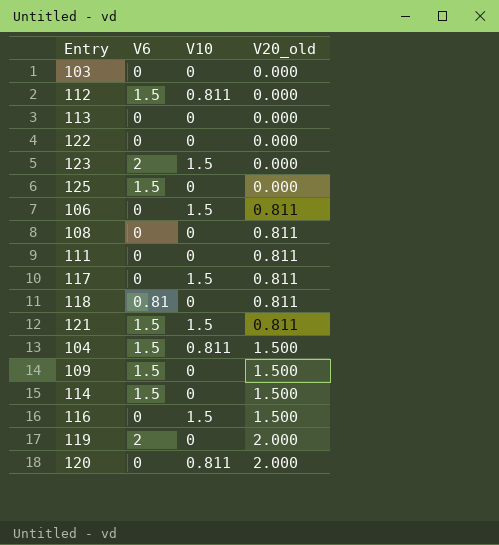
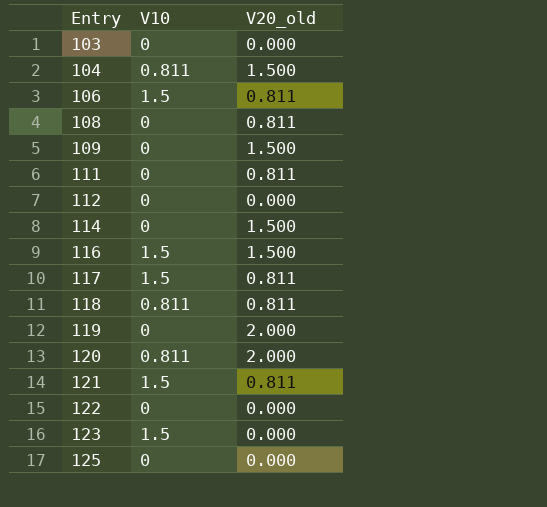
row order: V20_old ascending -> Entry ascending
column V6 | position: 2 -> none
row 113: 0 | 0 | 0.000 -> none
112 | V10: 0.811 -> 0
118 | V10: 0 -> 0.811

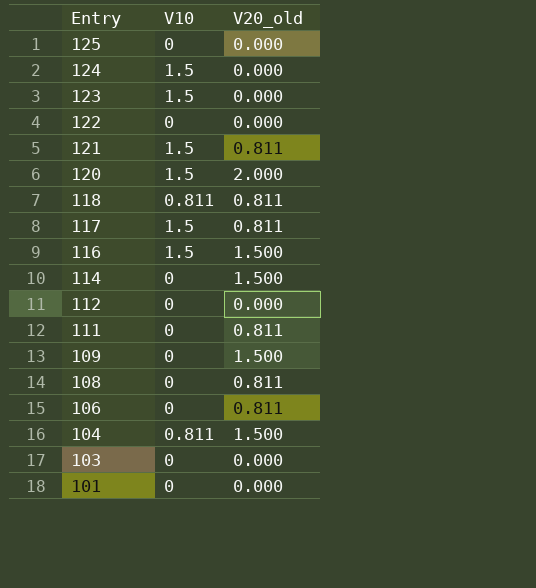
row order: Entry ascending -> Entry descending
row 119: 0 | 2.000 -> none
row 124: none -> 1.5 | 0.000
120 | V10: 0.811 -> 1.5
106 | V10: 1.5 -> 0
row 101: none -> 0 | 0.000

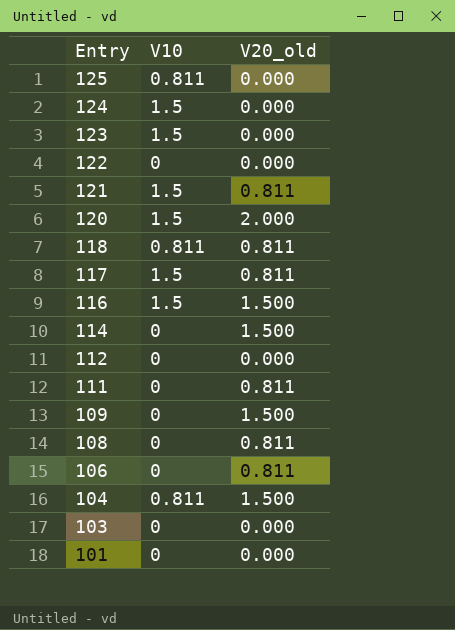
125 | V10: 0 -> 0.811

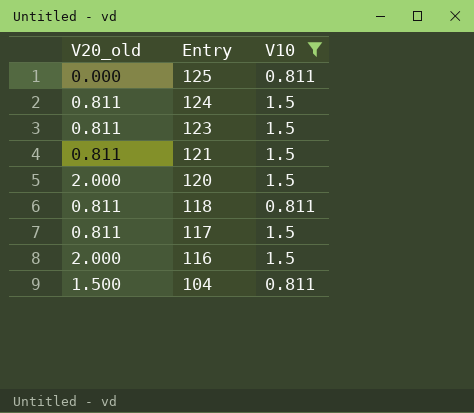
filter: none -> V10 != 0
column V20_old | position: 3 -> 1
124 | V20_old: 0.000 -> 0.811
123 | V20_old: 0.000 -> 0.811
116 | V20_old: 1.500 -> 2.000

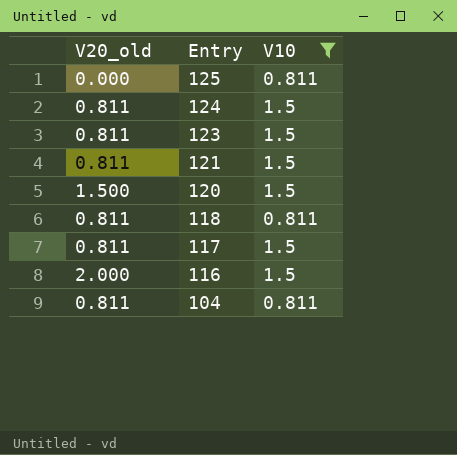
120 | V20_old: 2.000 -> 1.500
104 | V20_old: 1.500 -> 0.811

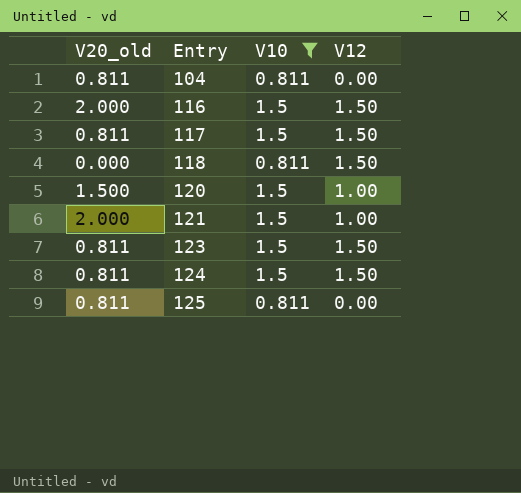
row order: Entry descending -> Entry ascending
column V12 | position: none -> 4
118 | V20_old: 0.811 -> 0.000
121 | V20_old: 0.811 -> 2.000
125 | V20_old: 0.000 -> 0.811

